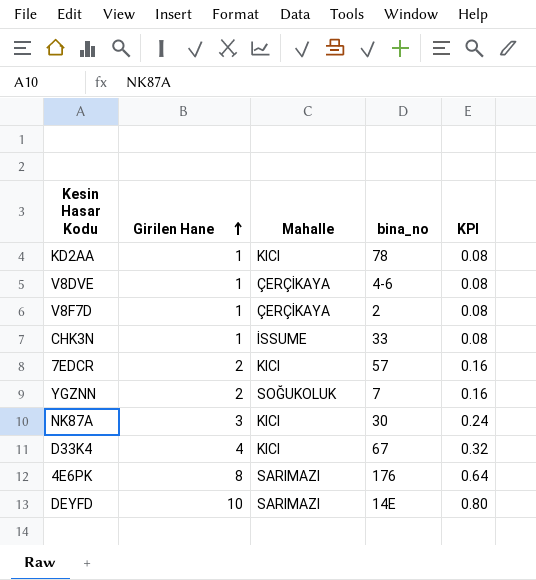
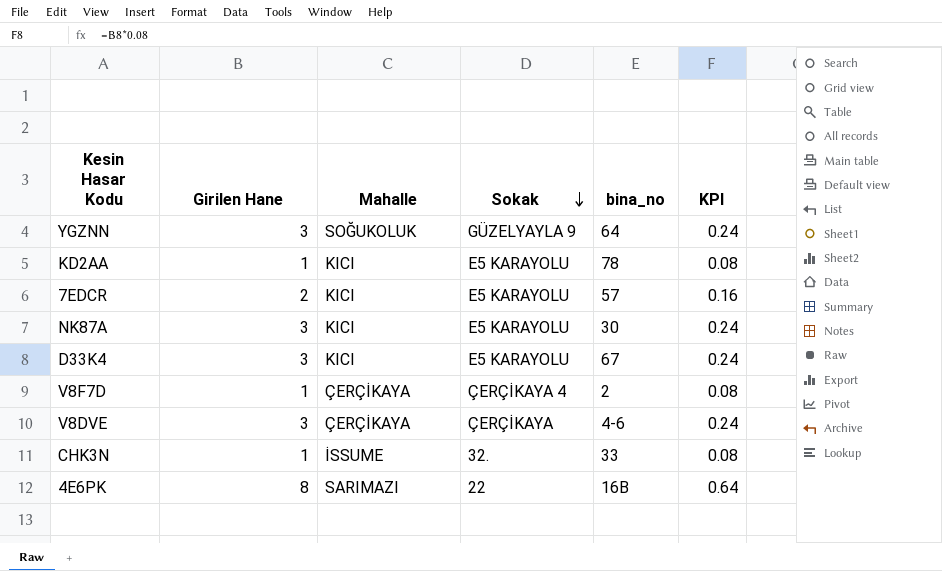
row order: Girilen Hane ascending -> Sokak descending
column Sokak | position: none -> 4
row DEYFD: 10 | SARIMAZI | 14E | 0.80 -> none
YGZNN | Girilen Hane: 2 -> 3
YGZNN | bina_no: 7 -> 64
YGZNN | KPI: 0.16 -> 0.24
D33K4 | Girilen Hane: 4 -> 3
D33K4 | KPI: 0.32 -> 0.24
V8DVE | Girilen Hane: 1 -> 3
V8DVE | KPI: 0.08 -> 0.24
4E6PK | bina_no: 176 -> 16B

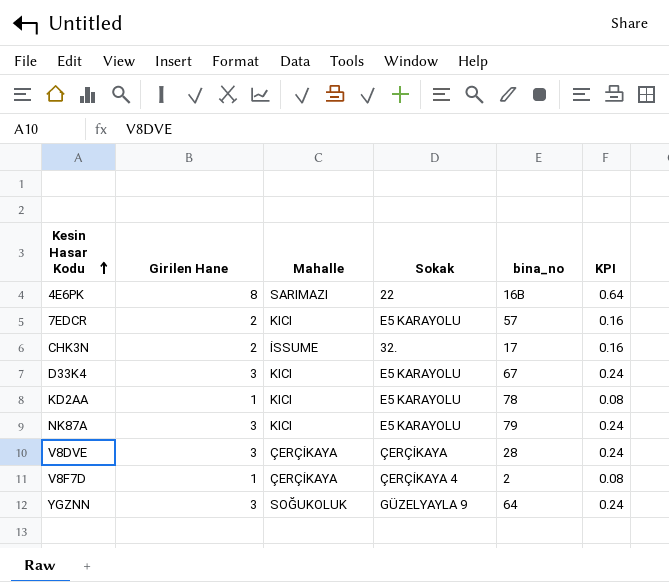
row order: Sokak descending -> Kesin Hasar Kodu ascending
CHK3N | Girilen Hane: 1 -> 2
CHK3N | bina_no: 33 -> 17
CHK3N | KPI: 0.08 -> 0.16
NK87A | bina_no: 30 -> 79
V8DVE | bina_no: 4-6 -> 28

